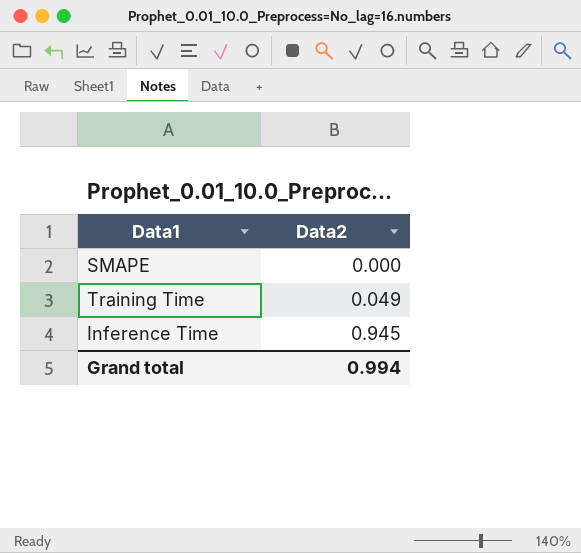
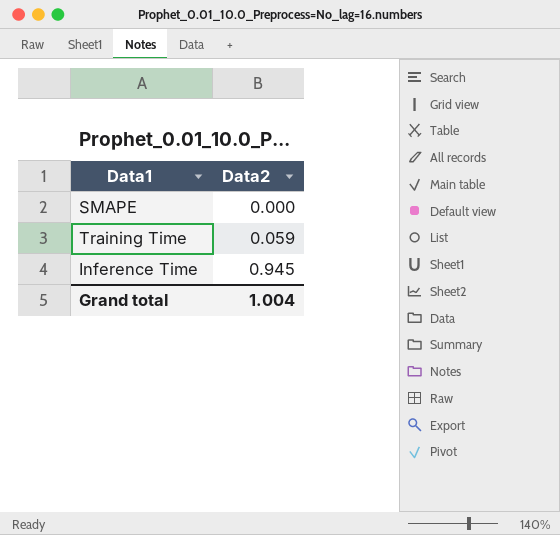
Training Time | Data2: 0.049 -> 0.059
Grand total | Data2: 0.994 -> 1.004

